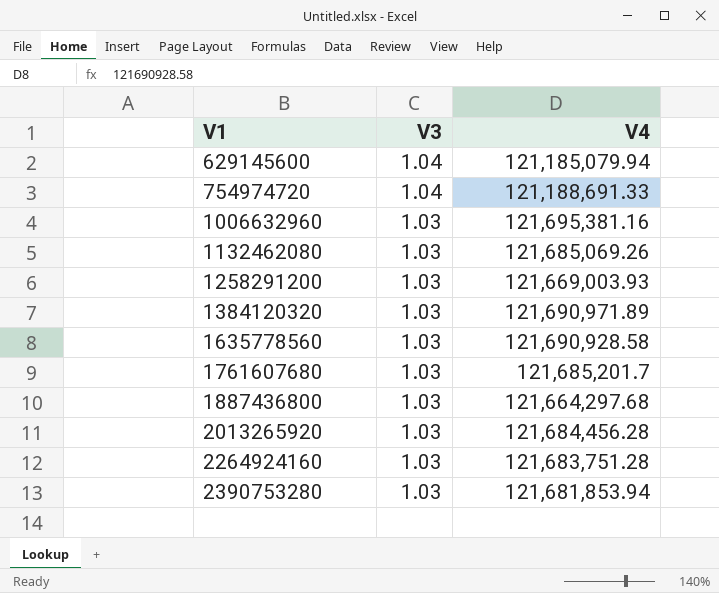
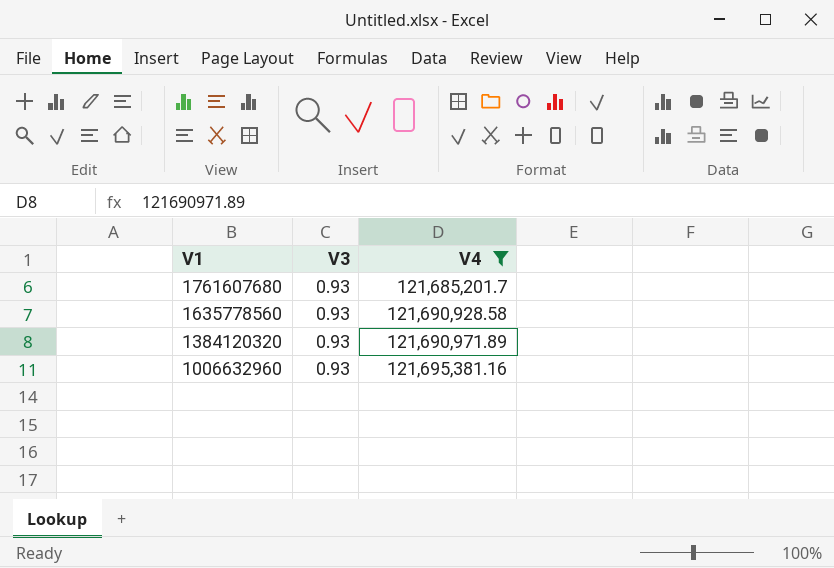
filter: none -> V4 >= 121,685,201.7
row order: V1 ascending -> V1 descending
1761607680 | V3: 1.03 -> 0.93
1635778560 | V3: 1.03 -> 0.93
1384120320 | V3: 1.03 -> 0.93
1006632960 | V3: 1.03 -> 0.93

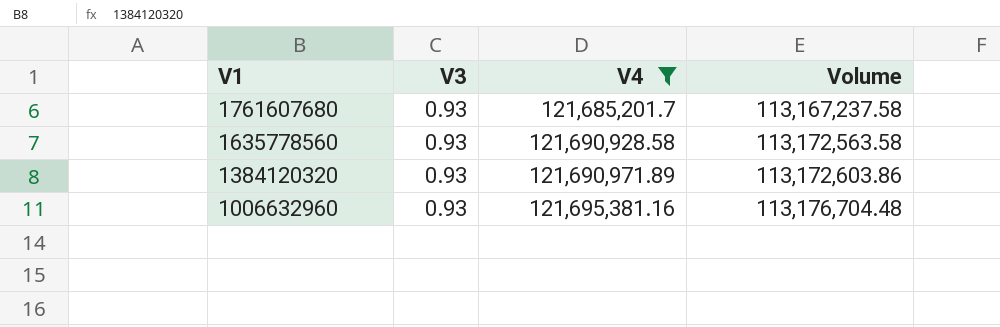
column Volume | formula: none -> [V3] * [V4]

